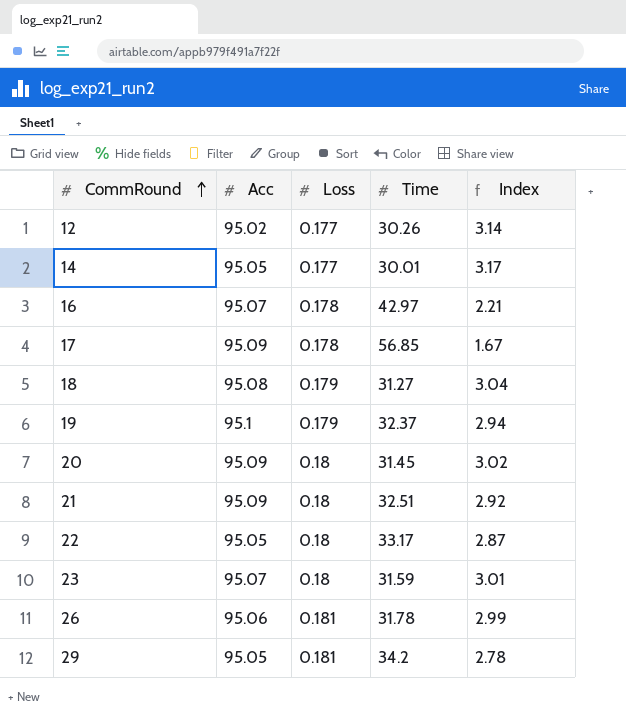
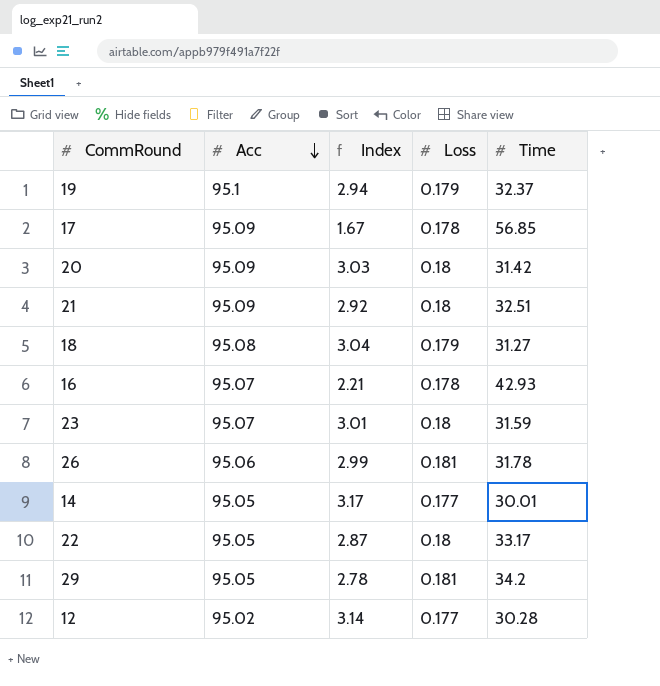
row order: CommRound ascending -> Acc descending
column Index | position: 5 -> 3
20 | Index: 3.02 -> 3.03
20 | Time: 31.45 -> 31.42
16 | Time: 42.97 -> 42.93
12 | Time: 30.26 -> 30.28

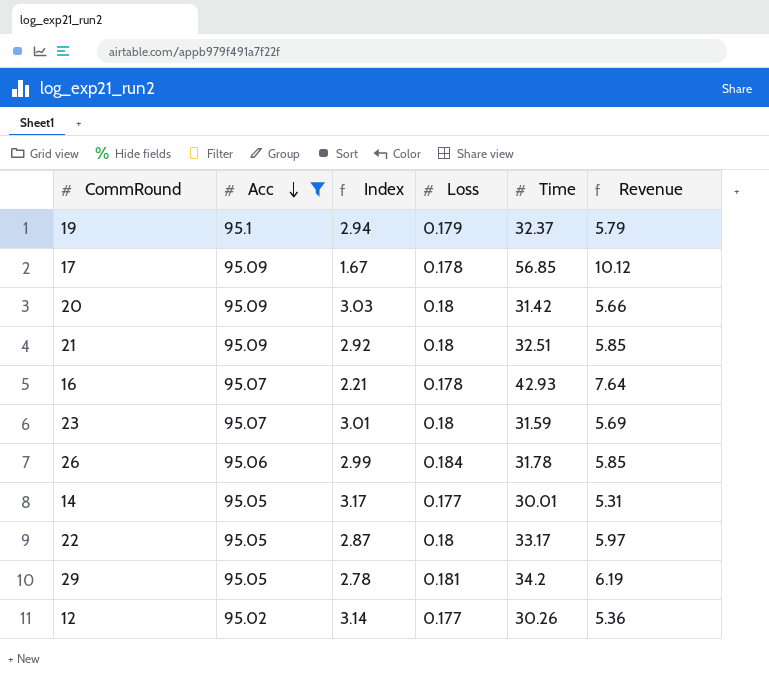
filter: none -> Acc != 95.08
column Revenue | formula: none -> [Loss] * [Time]
26 | Loss: 0.181 -> 0.184
12 | Time: 30.28 -> 30.26

